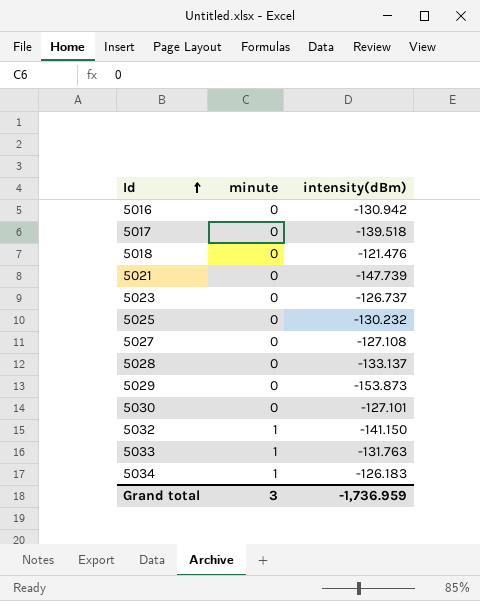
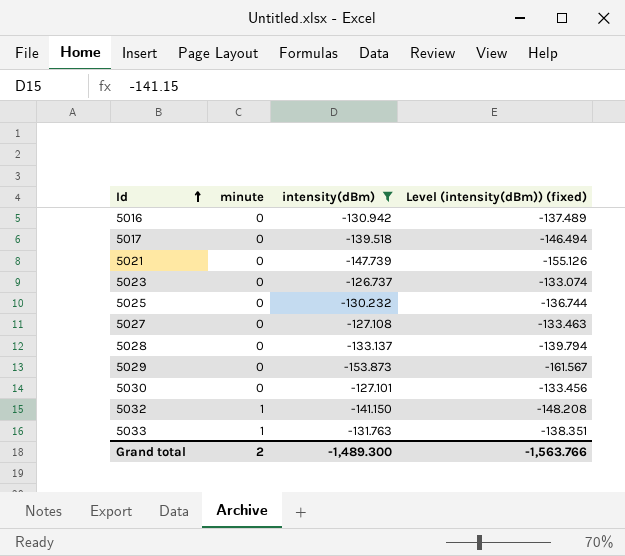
filter: none -> intensity(dBm) <= -126.737
column Level (intensity(dBm)) (fixed) | formula: none -> [intensity(dBm)] * 1.05
Grand total | minute: 3 -> 2
Grand total | intensity(dBm): -1,736.959 -> -1,489.300

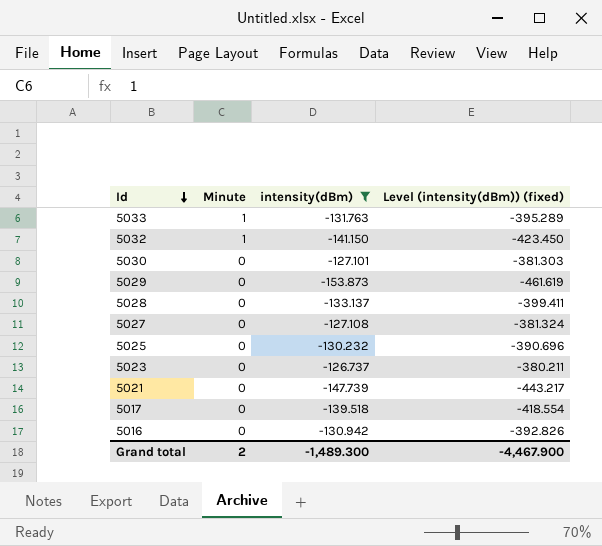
row order: Id ascending -> Id descending
column name: minute -> Minute
column Level (intensity(dBm)) (fixed) | formula: [intensity(dBm)] * 1.05 -> [intensity(dBm)] * 3
Grand total | Level (intensity(dBm)) (fixed): -1,563.766 -> -4,467.900

